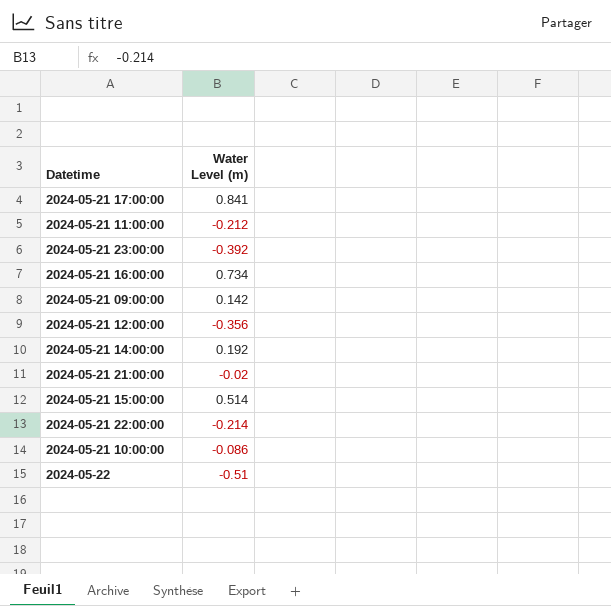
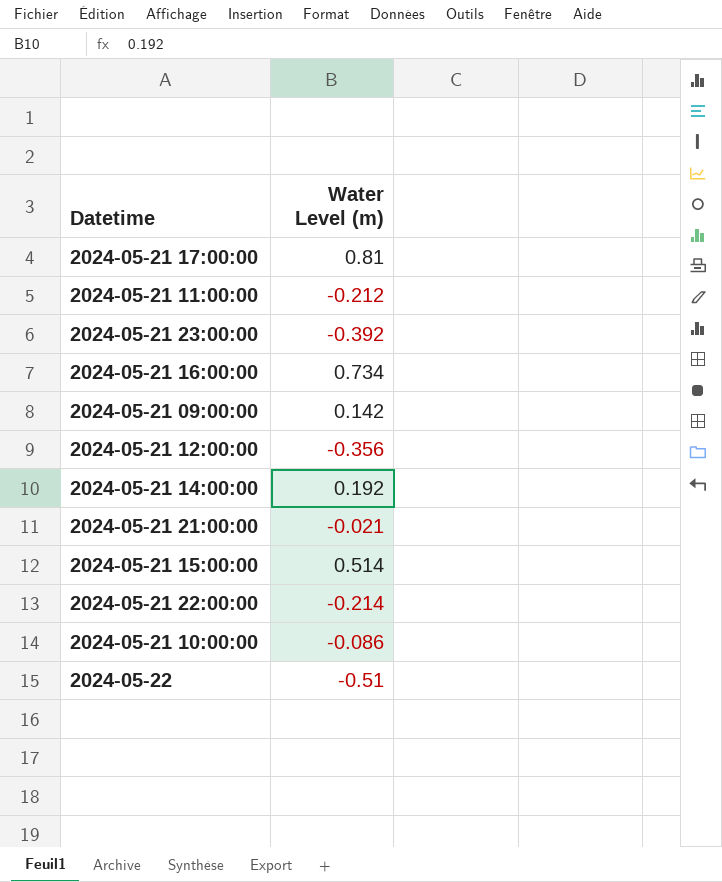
2024-05-21 17:00:00 | Water Level (m): 0.841 -> 0.81
2024-05-21 21:00:00 | Water Level (m): -0.02 -> -0.021

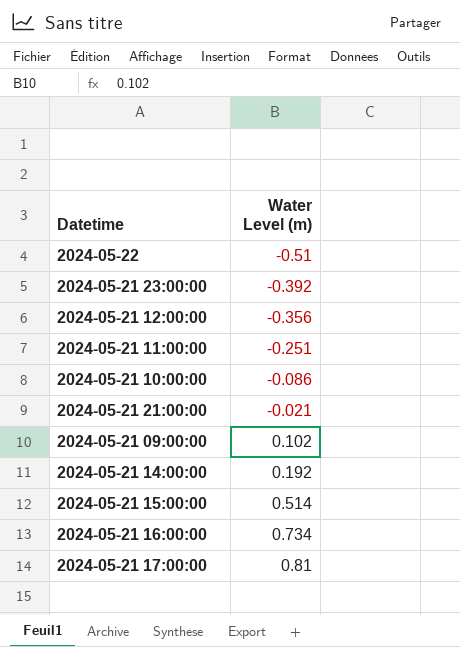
row order: none -> Water Level (m) ascending
row 2024-05-21 22:00:00: -0.214 -> none
2024-05-21 11:00:00 | Water Level (m): -0.212 -> -0.251
2024-05-21 09:00:00 | Water Level (m): 0.142 -> 0.102

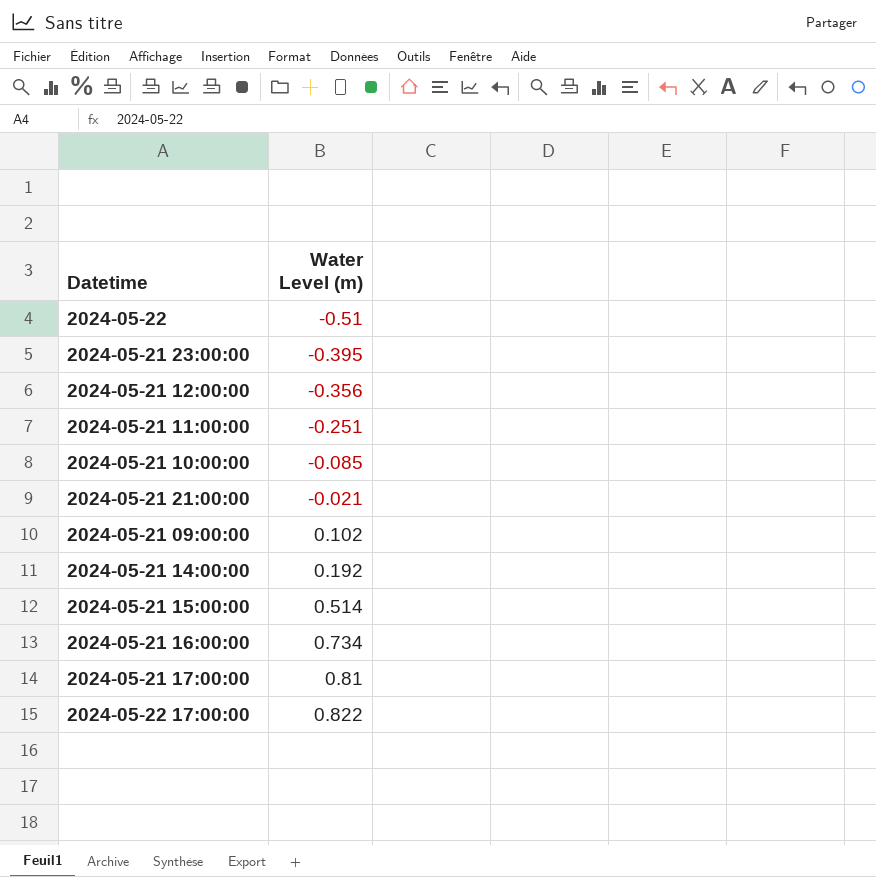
2024-05-21 23:00:00 | Water Level (m): -0.392 -> -0.395
2024-05-21 10:00:00 | Water Level (m): -0.086 -> -0.085
row 2024-05-22 17:00:00: none -> 0.822

